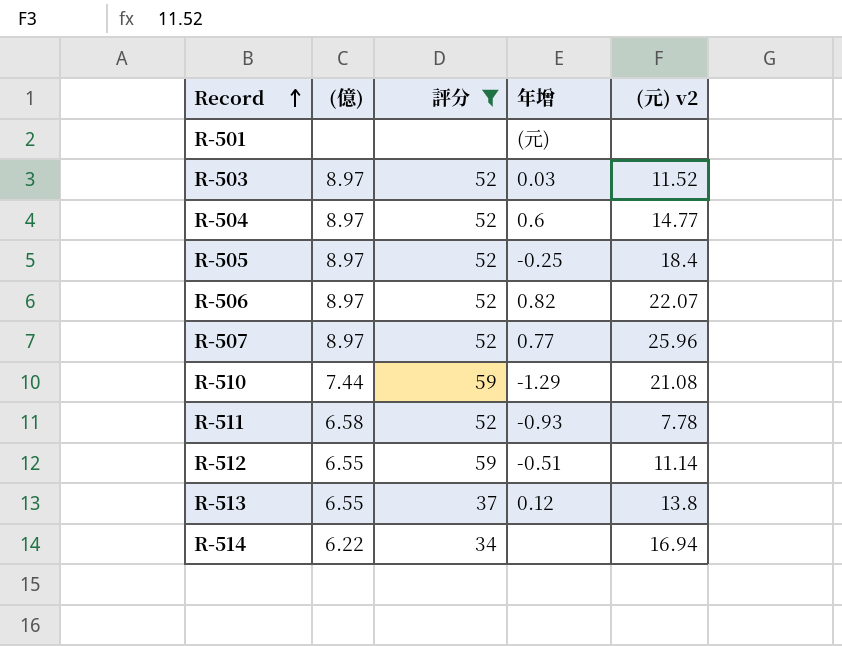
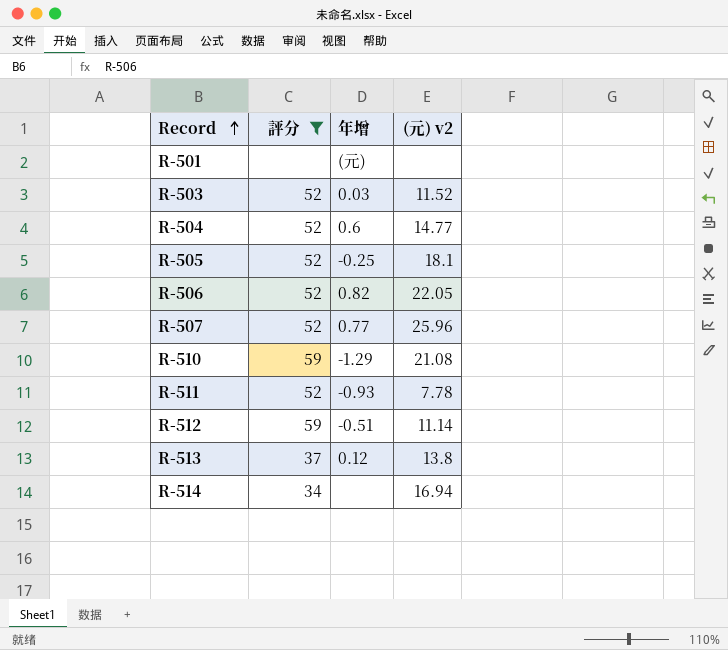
column (億) | position: 2 -> none
R-505 | (元) v2: 18.4 -> 18.1
R-506 | (元) v2: 22.07 -> 22.05

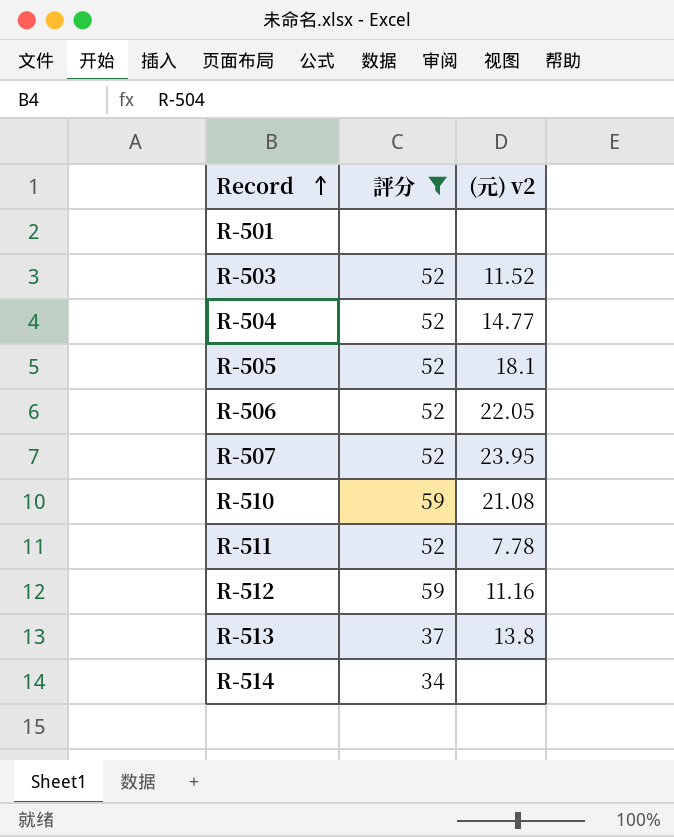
column 年增 | position: 3 -> none
R-507 | (元) v2: 25.96 -> 23.95
R-512 | (元) v2: 11.14 -> 11.16
R-514 | (元) v2: 16.94 -> none

